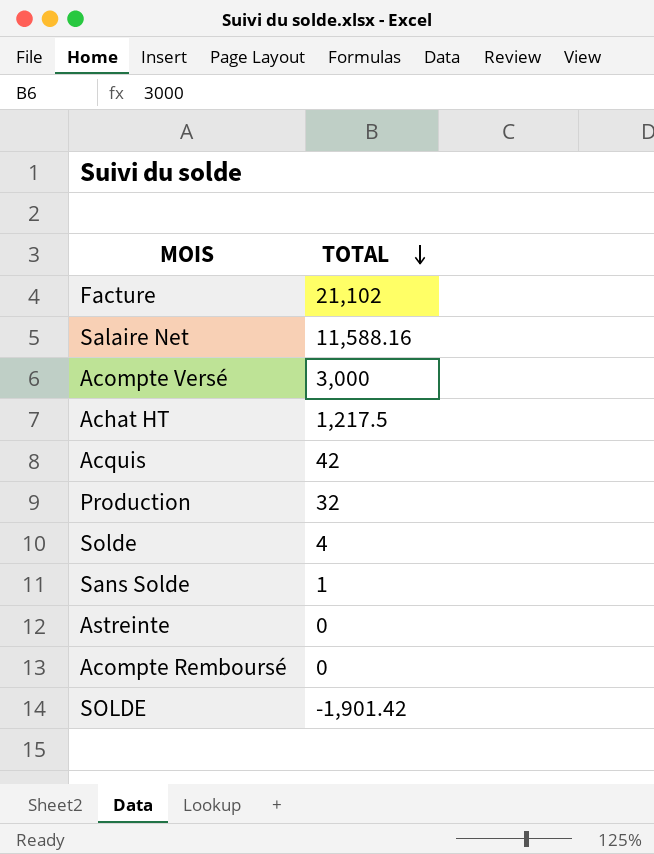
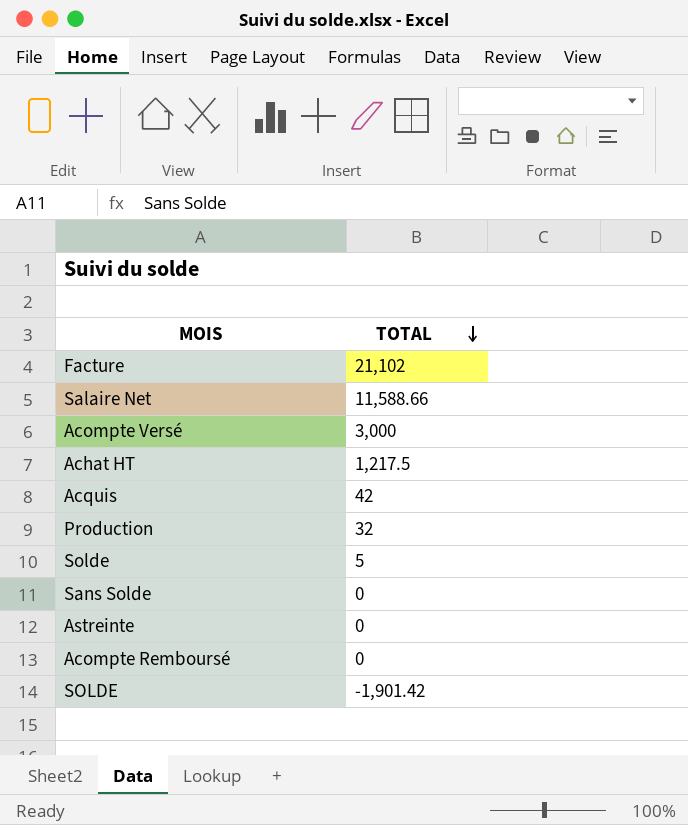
Salaire Net | TOTAL: 11,588.16 -> 11,588.66
Solde | TOTAL: 4 -> 5
Sans Solde | TOTAL: 1 -> 0

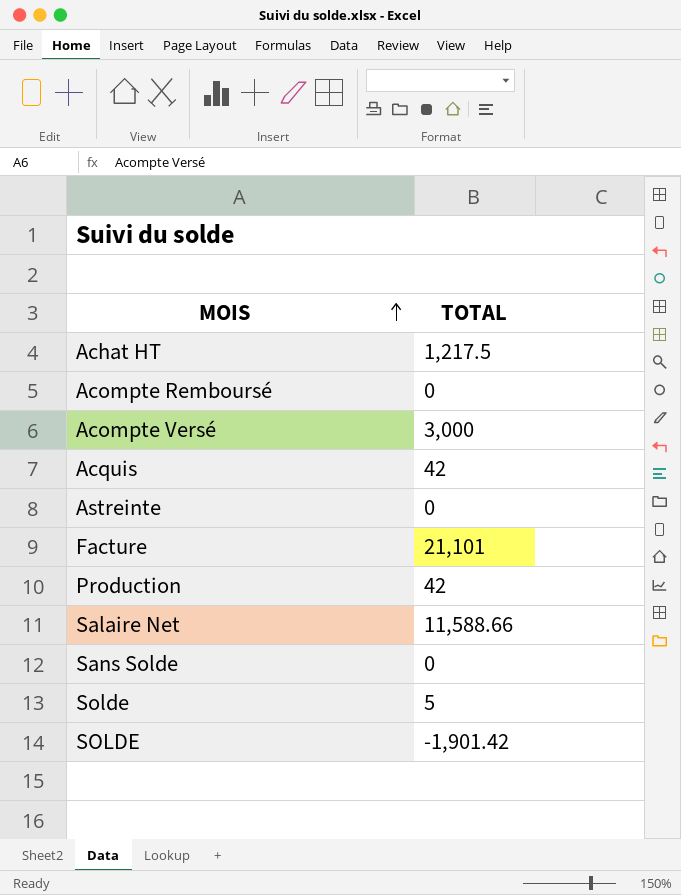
row order: TOTAL descending -> MOIS ascending
Facture | TOTAL: 21,102 -> 21,101
Production | TOTAL: 32 -> 42

